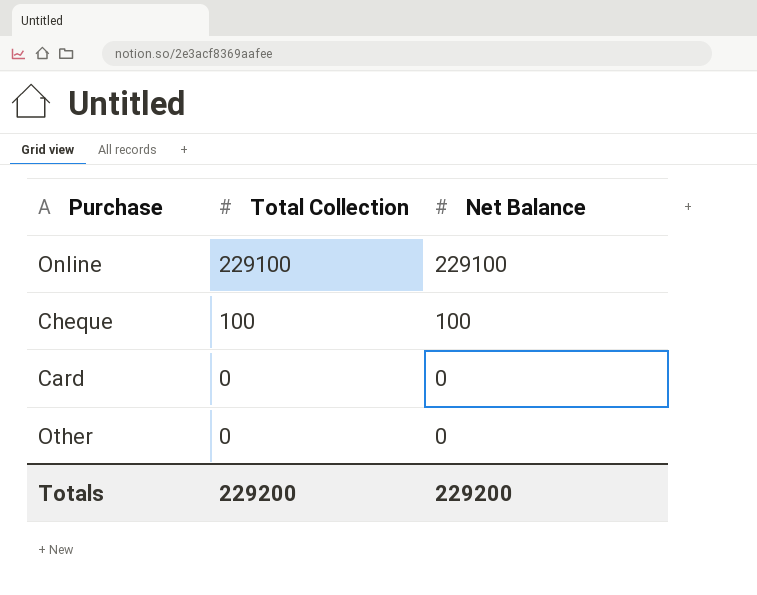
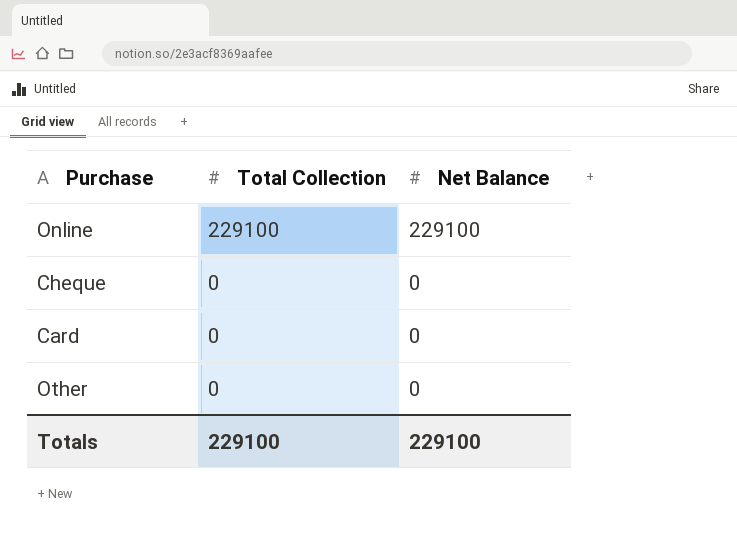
Cheque | Total Collection: 100 -> 0
Cheque | Net Balance: 100 -> 0
Totals | Total Collection: 229200 -> 229100
Totals | Net Balance: 229200 -> 229100

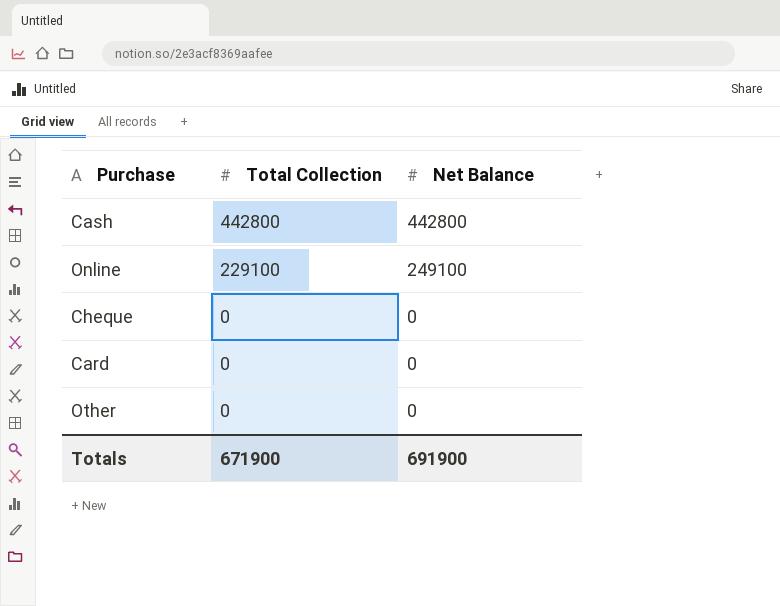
row Cash: none -> 442800 | 442800
Online | Net Balance: 229100 -> 249100
Totals | Total Collection: 229100 -> 671900
Totals | Net Balance: 229100 -> 691900

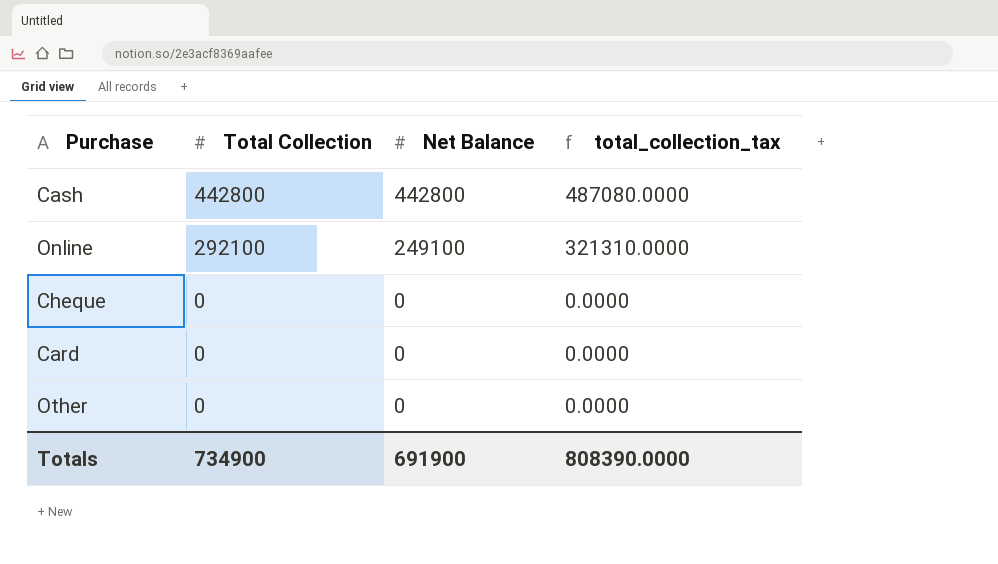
column total_collection_tax | formula: none -> [Total Collection] * 1.1
Online | Total Collection: 229100 -> 292100
Totals | Total Collection: 671900 -> 734900

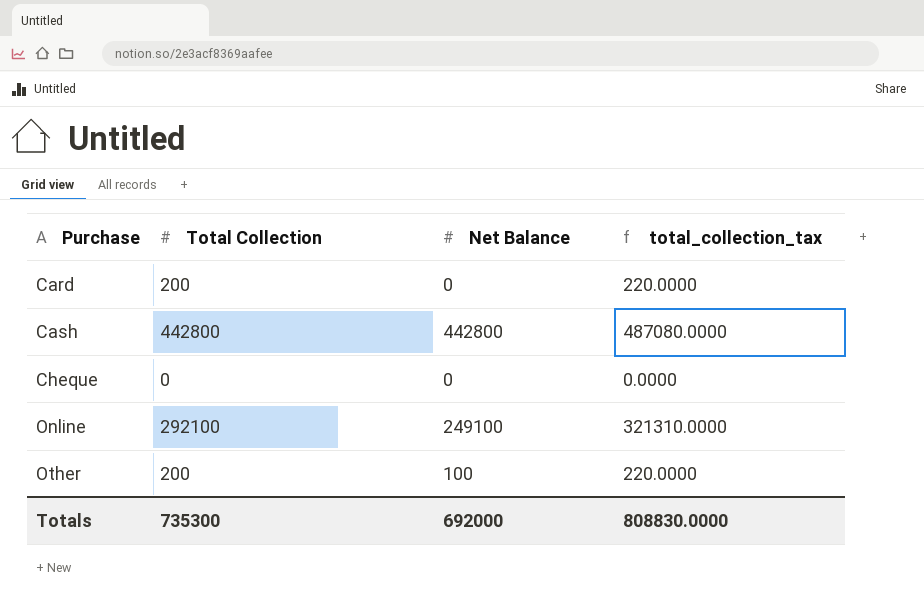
row order: Total Collection descending -> Purchase ascending
Card | Total Collection: 0 -> 200
Card | total_collection_tax: 0.0000 -> 220.0000
Other | Total Collection: 0 -> 200
Other | Net Balance: 0 -> 100
Other | total_collection_tax: 0.0000 -> 220.0000
Totals | Total Collection: 734900 -> 735300
Totals | Net Balance: 691900 -> 692000
Totals | total_collection_tax: 808390.0000 -> 808830.0000

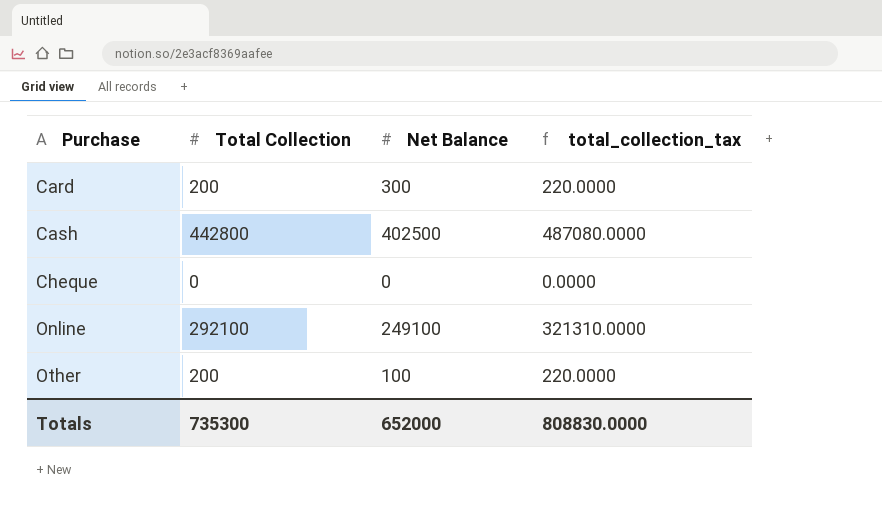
Card | Net Balance: 0 -> 300
Cash | Net Balance: 442800 -> 402500
Totals | Net Balance: 692000 -> 652000

